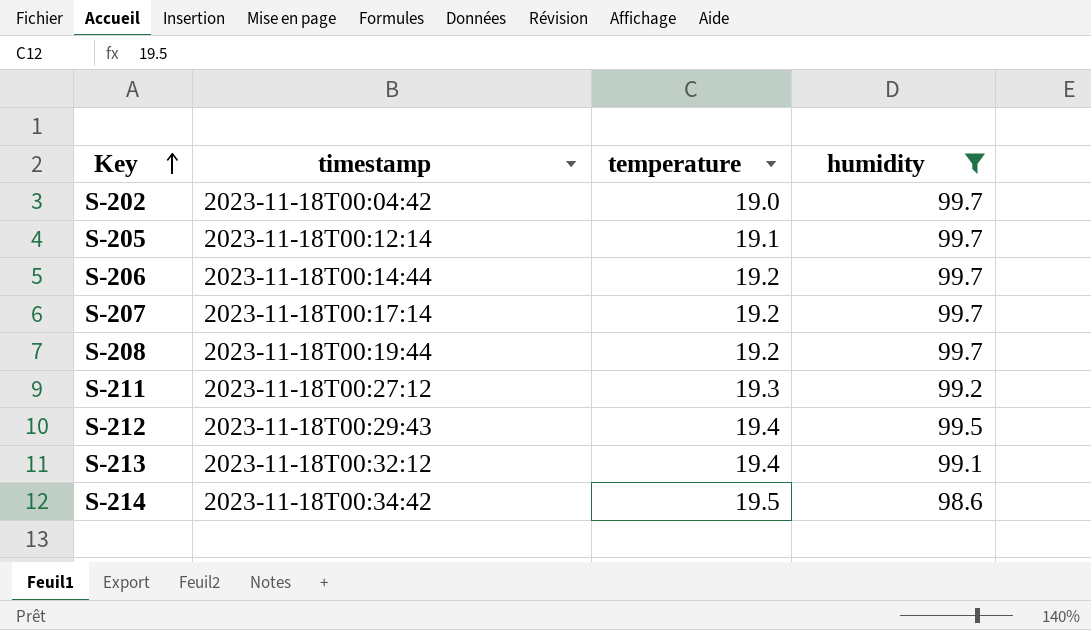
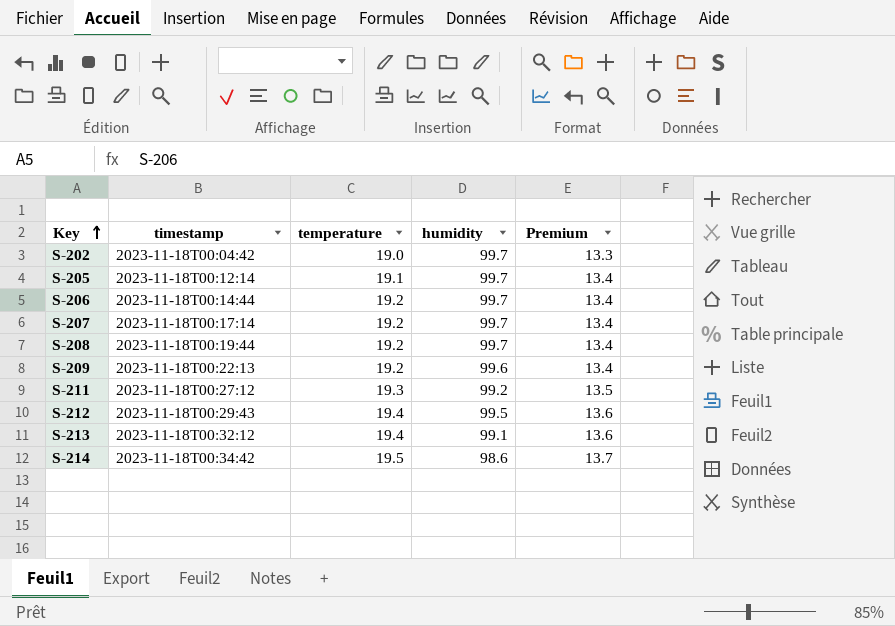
filter: humidity != 99.6 -> none
column Premium | formula: none -> [temperature] * 0.7

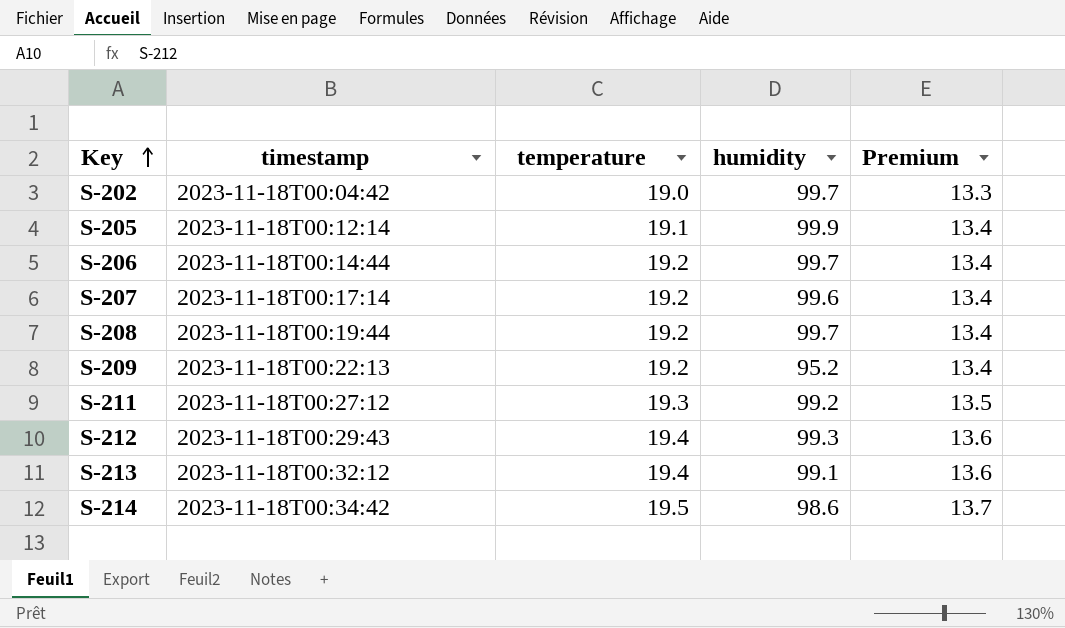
S-205 | humidity: 99.7 -> 99.9
S-207 | humidity: 99.7 -> 99.6
S-209 | humidity: 99.6 -> 95.2
S-212 | humidity: 99.5 -> 99.3

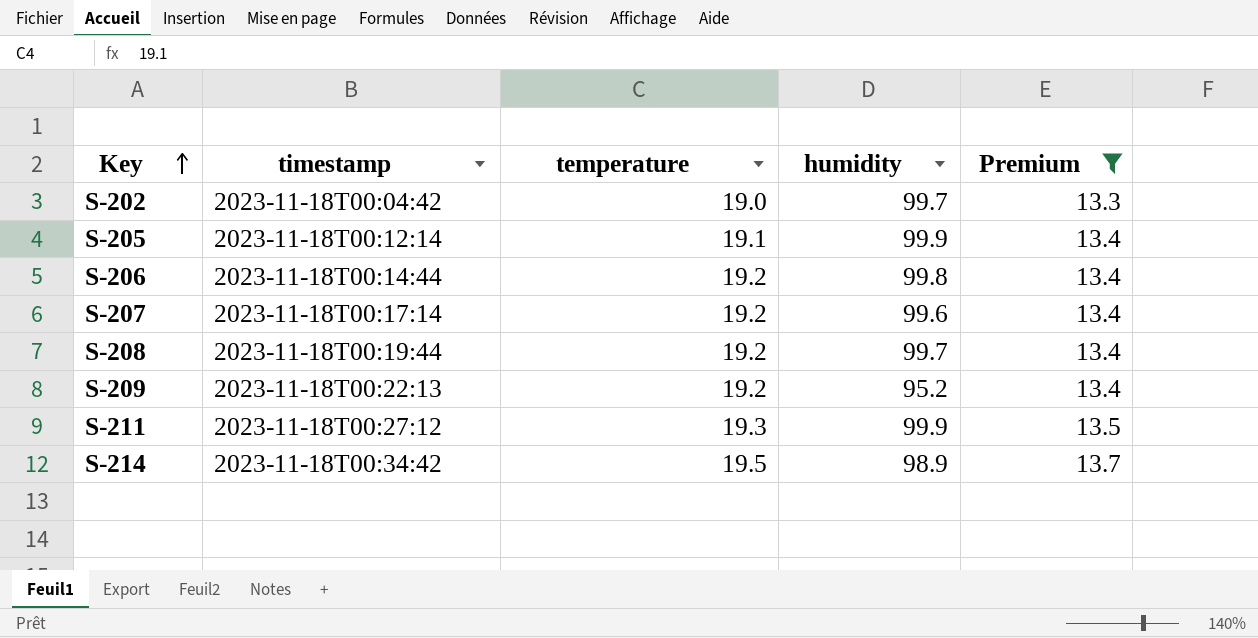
filter: none -> Premium != 13.6
S-206 | humidity: 99.7 -> 99.8
S-211 | humidity: 99.2 -> 99.9
S-214 | humidity: 98.6 -> 98.9

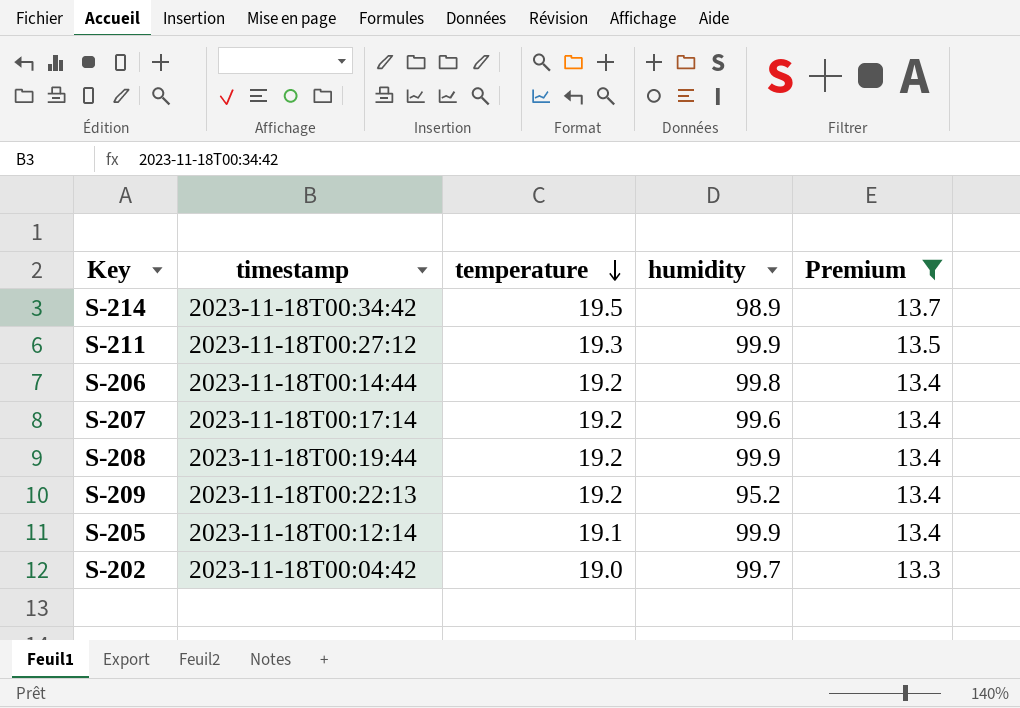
row order: Key ascending -> temperature descending
S-208 | humidity: 99.7 -> 99.9

